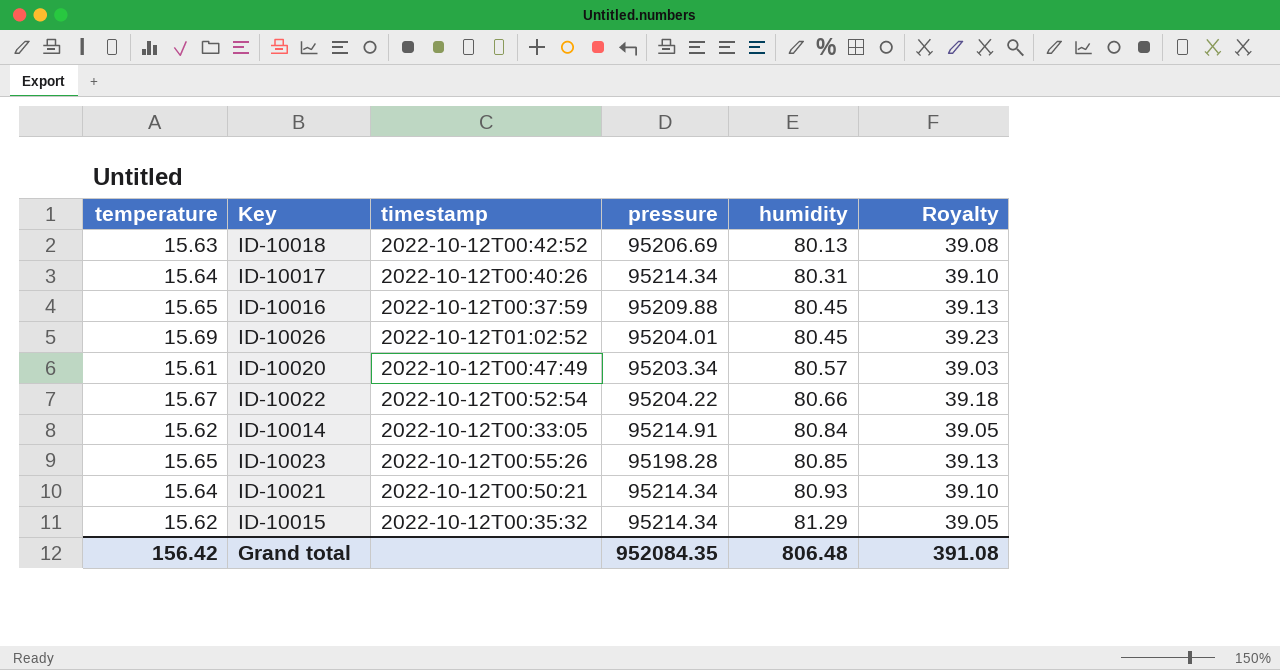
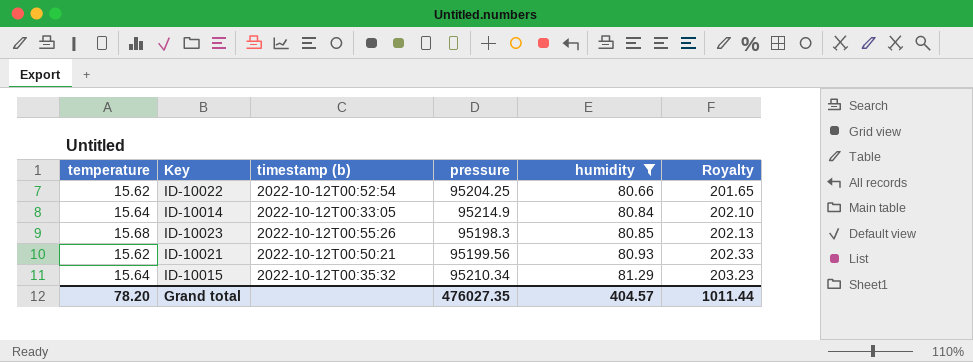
filter: none -> humidity >= 80.66
column name: timestamp -> timestamp (b)
column Royalty | formula: [temperature] * 2.5 -> [humidity] * 2.5
ID-10022 | temperature: 15.67 -> 15.62
ID-10022 | pressure: 95204.22 -> 95204.25
ID-10014 | temperature: 15.62 -> 15.64
ID-10014 | pressure: 95214.91 -> 95214.9
ID-10023 | temperature: 15.65 -> 15.68
ID-10023 | pressure: 95198.28 -> 95198.3
ID-10021 | temperature: 15.64 -> 15.62
ID-10021 | pressure: 95214.34 -> 95199.56
ID-10015 | temperature: 15.62 -> 15.64
ID-10015 | pressure: 95214.34 -> 95210.34
Grand total | temperature: 156.42 -> 78.20
Grand total | pressure: 952084.35 -> 476027.35
Grand total | humidity: 806.48 -> 404.57
Grand total | Royalty: 391.08 -> 1011.44

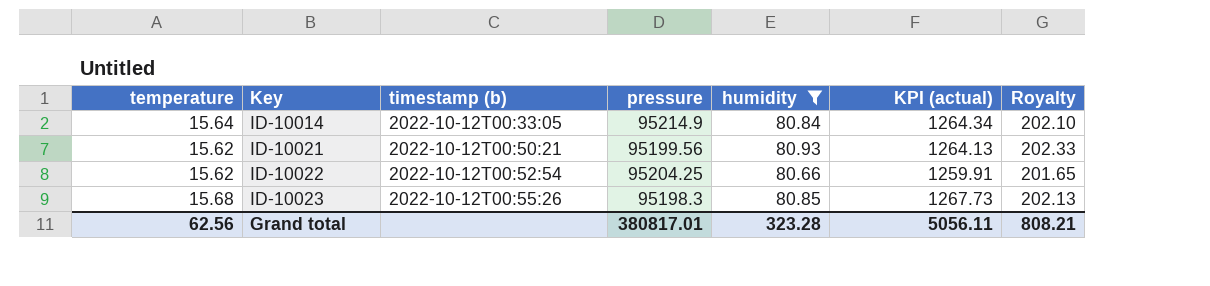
row order: humidity ascending -> Key ascending
column KPI (actual) | formula: none -> [temperature] * [humidity]
row ID-10015: 15.64 | 2022-10-12T00:35:32 | 95210.34 | 81.29 | 203.23 -> none
Grand total | temperature: 78.20 -> 62.56
Grand total | pressure: 476027.35 -> 380817.01
Grand total | humidity: 404.57 -> 323.28
Grand total | Royalty: 1011.44 -> 808.21

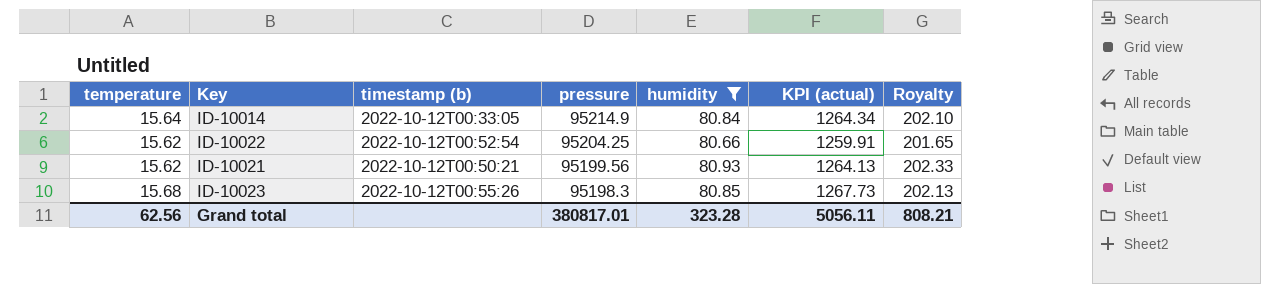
row order: Key ascending -> pressure descending

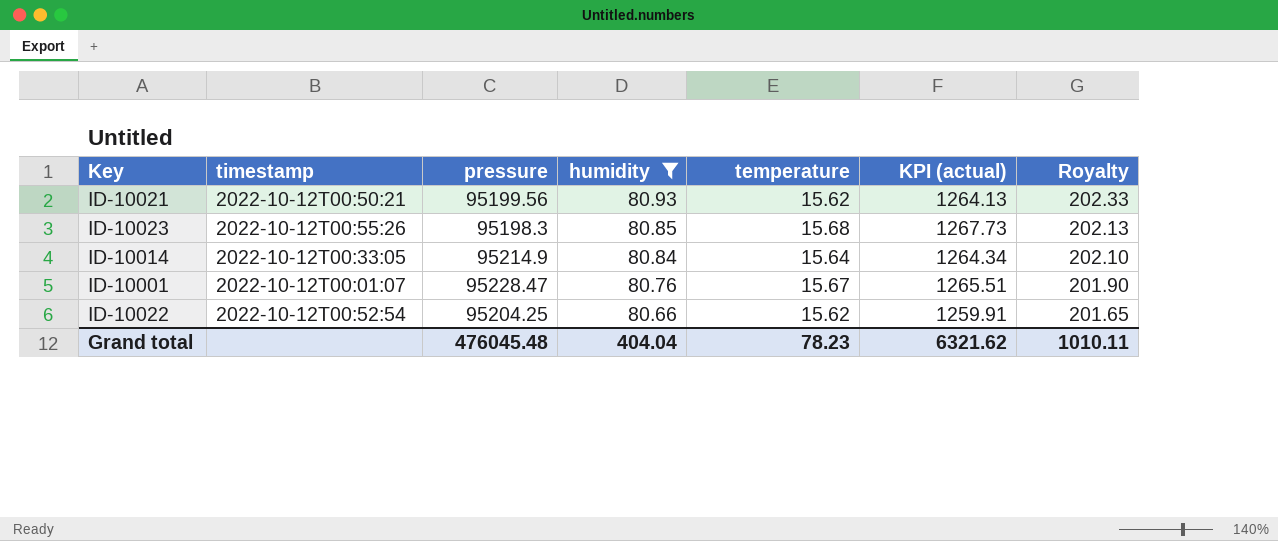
row order: pressure descending -> humidity descending
column name: timestamp (b) -> timestamp
column temperature | position: 1 -> 5
row ID-10001: none -> 2022-10-12T00:01:07 | 95228.47 | 80.76 | 15.67 | 1265.51 | 201.90
Grand total | pressure: 380817.01 -> 476045.48
Grand total | humidity: 323.28 -> 404.04
Grand total | temperature: 62.56 -> 78.23
Grand total | KPI (actual): 5056.11 -> 6321.62
Grand total | Royalty: 808.21 -> 1010.11

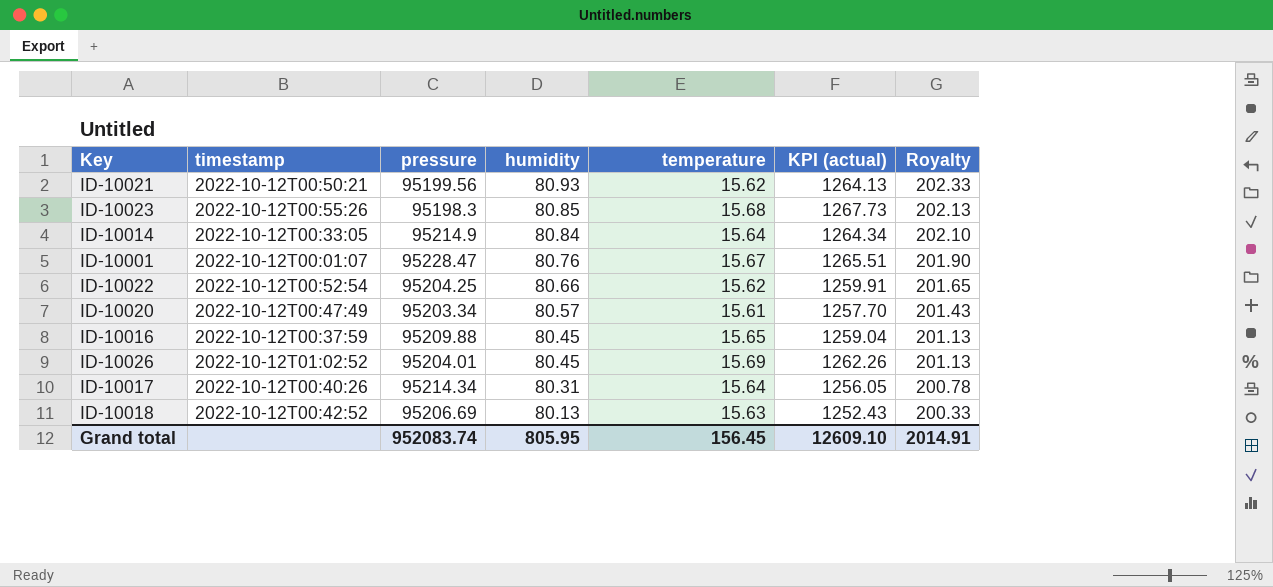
filter: humidity >= 80.66 -> none
Grand total | pressure: 476045.48 -> 952083.74
Grand total | humidity: 404.04 -> 805.95
Grand total | temperature: 78.23 -> 156.45
Grand total | KPI (actual): 6321.62 -> 12609.10
Grand total | Royalty: 1010.11 -> 2014.91

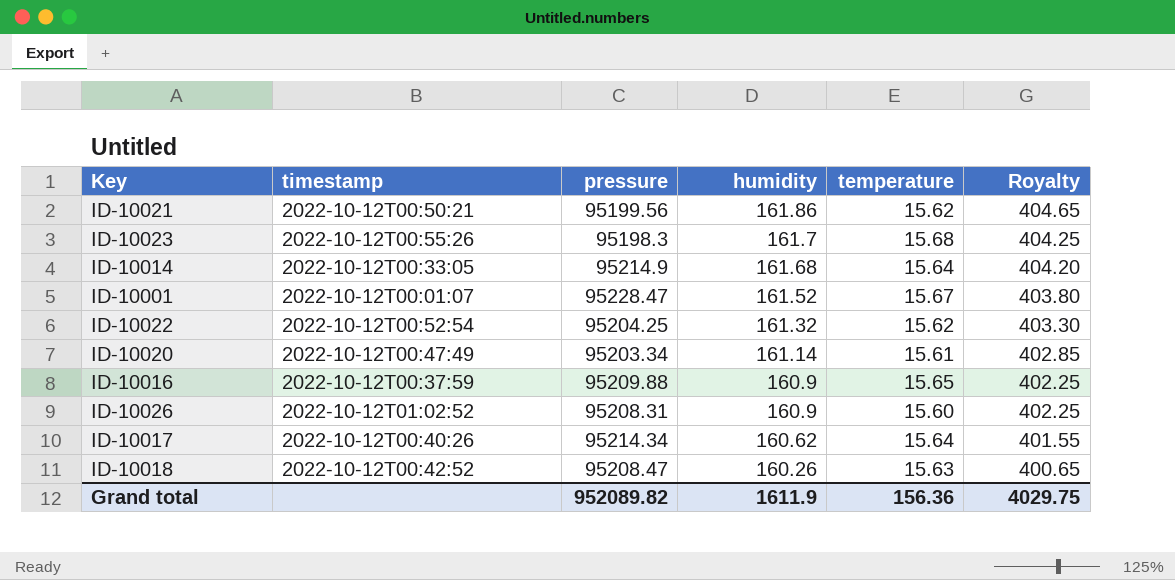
column KPI (actual) | formula: [humidity] * [temperature] -> none
ID-10021 | humidity: 80.93 -> 161.86
ID-10021 | Royalty: 202.33 -> 404.65
ID-10023 | humidity: 80.85 -> 161.7
ID-10023 | Royalty: 202.13 -> 404.25
ID-10014 | humidity: 80.84 -> 161.68
ID-10014 | Royalty: 202.10 -> 404.20
ID-10001 | humidity: 80.76 -> 161.52
ID-10001 | Royalty: 201.90 -> 403.80
ID-10022 | humidity: 80.66 -> 161.32
ID-10022 | Royalty: 201.65 -> 403.30
ID-10020 | humidity: 80.57 -> 161.14
ID-10020 | Royalty: 201.43 -> 402.85
ID-10016 | humidity: 80.45 -> 160.9
ID-10016 | Royalty: 201.13 -> 402.25
ID-10026 | pressure: 95204.01 -> 95208.31
ID-10026 | humidity: 80.45 -> 160.9
ID-10026 | temperature: 15.69 -> 15.60
ID-10026 | Royalty: 201.13 -> 402.25
ID-10017 | humidity: 80.31 -> 160.62
ID-10017 | Royalty: 200.78 -> 401.55
ID-10018 | pressure: 95206.69 -> 95208.47
ID-10018 | humidity: 80.13 -> 160.26
ID-10018 | Royalty: 200.33 -> 400.65
Grand total | pressure: 952083.74 -> 952089.82
Grand total | humidity: 805.95 -> 1611.9
Grand total | temperature: 156.45 -> 156.36
Grand total | Royalty: 2014.91 -> 4029.75

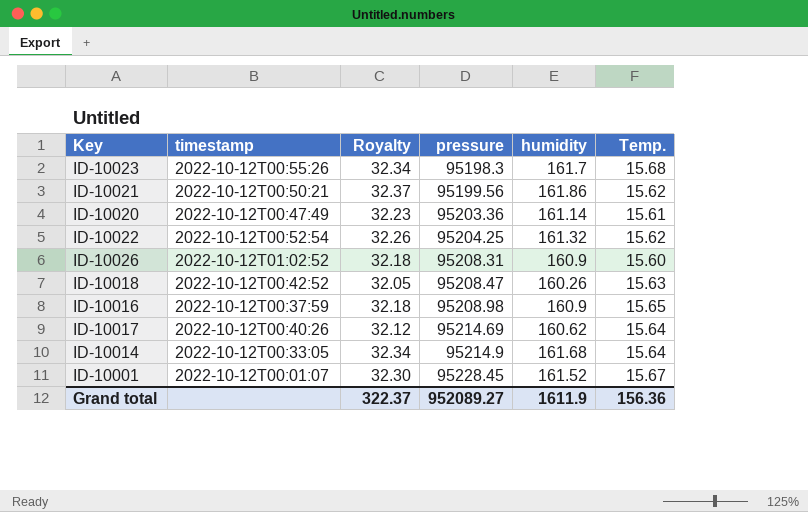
row order: humidity descending -> pressure ascending
column Royalty | formula: [humidity] * 2.5 -> [humidity] * 0.2
column Royalty | position: 6 -> 3
column name: temperature -> Temp.
ID-10020 | pressure: 95203.34 -> 95203.36
ID-10016 | pressure: 95209.88 -> 95208.98
ID-10017 | pressure: 95214.34 -> 95214.69
ID-10001 | pressure: 95228.47 -> 95228.45
Grand total | Royalty: 4029.75 -> 322.37
Grand total | pressure: 952089.82 -> 952089.27

